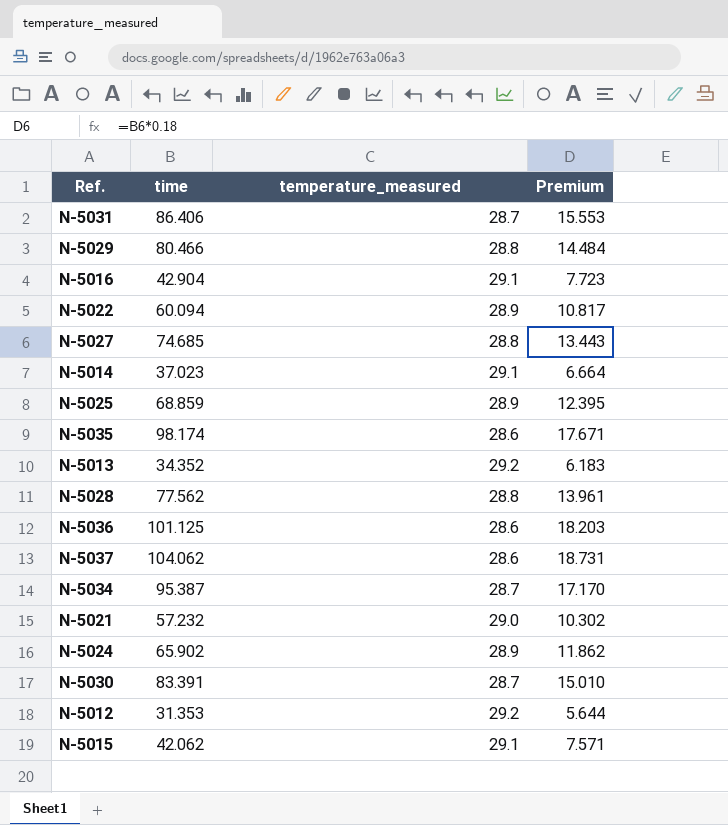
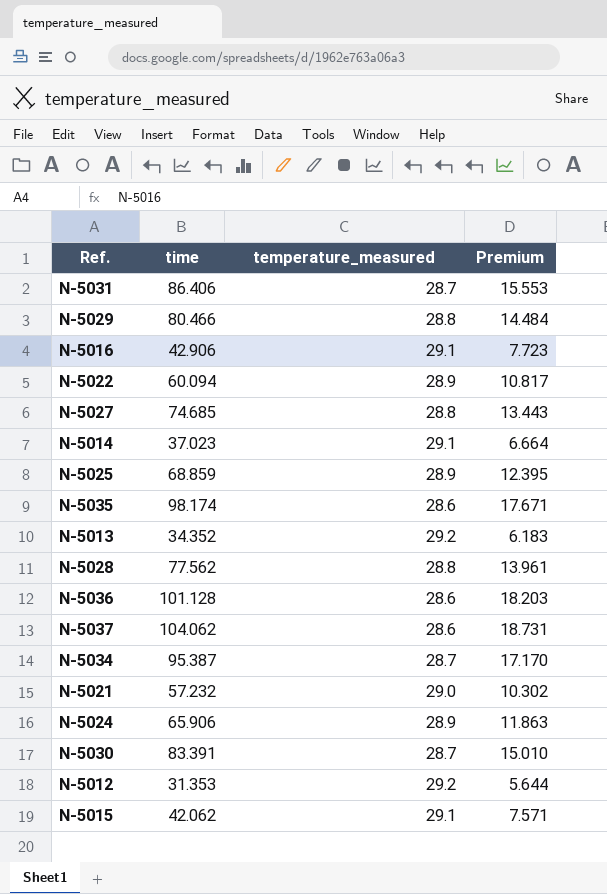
N-5016 | time: 42.904 -> 42.906
N-5036 | time: 101.125 -> 101.128
N-5024 | time: 65.902 -> 65.906
N-5024 | Premium: 11.862 -> 11.863

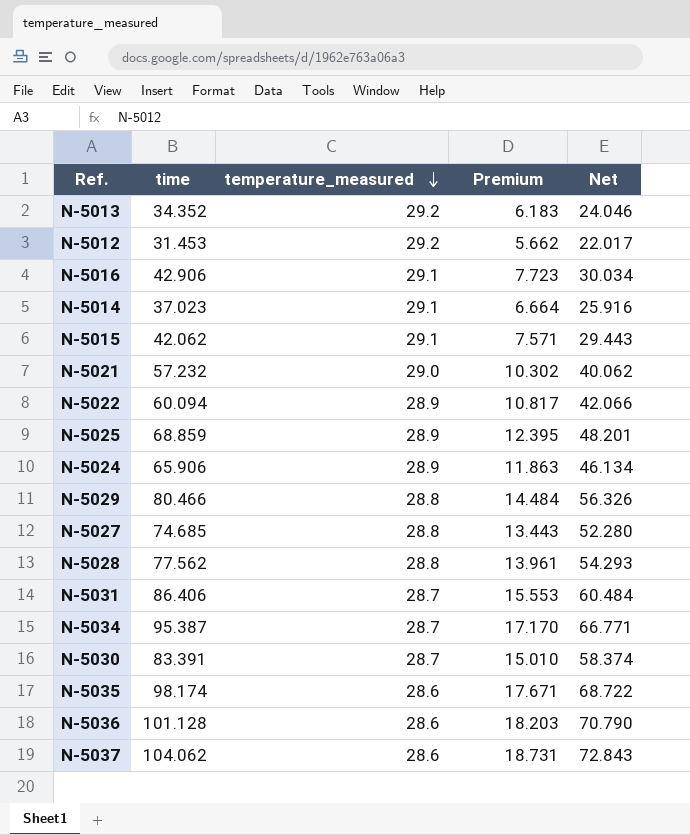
row order: none -> temperature_measured descending
column Net | formula: none -> [time] * 0.7
N-5012 | time: 31.353 -> 31.453
N-5012 | Premium: 5.644 -> 5.662

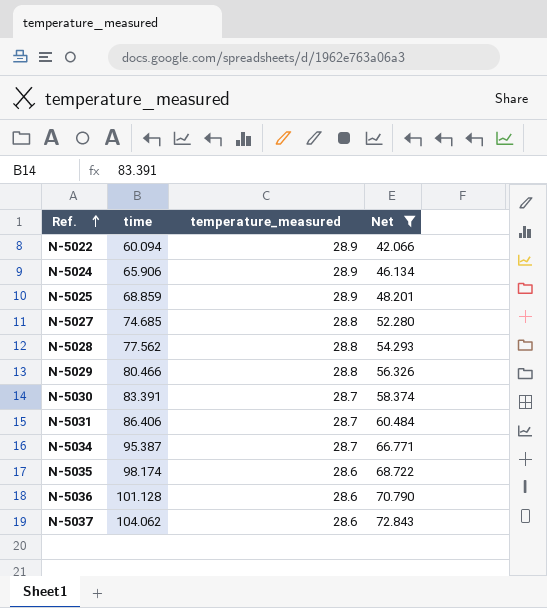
filter: none -> Net >= 42.066
row order: temperature_measured descending -> Ref. ascending
column Premium | formula: [time] * 0.18 -> none

